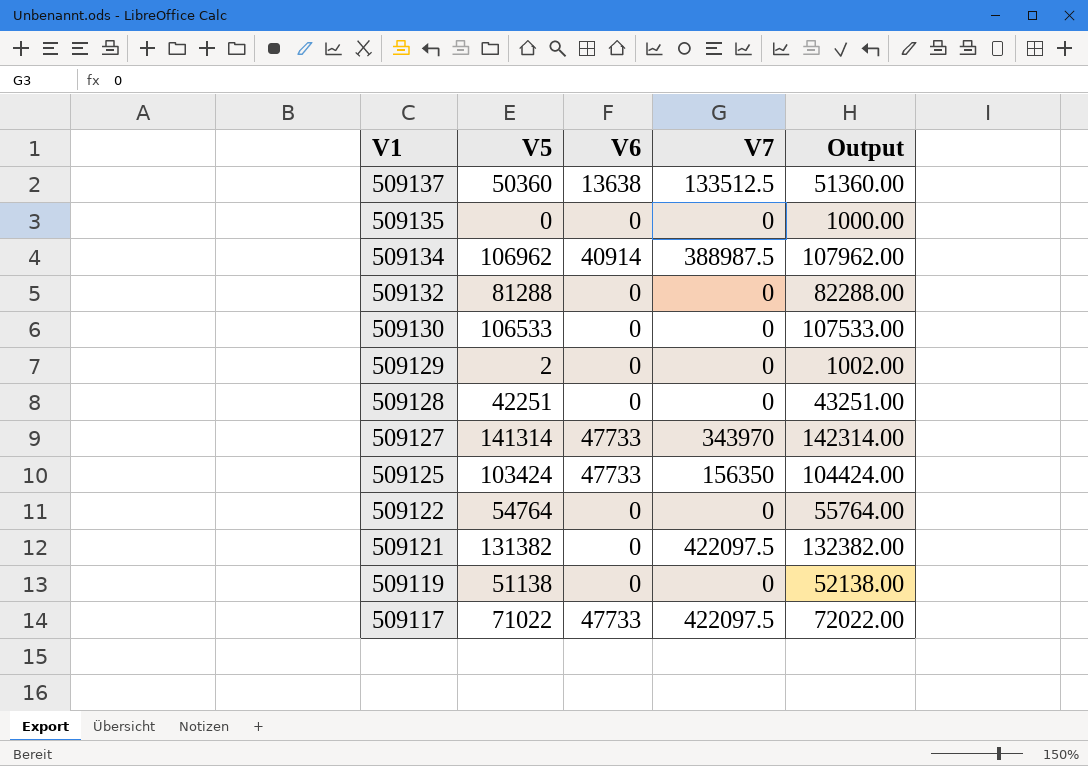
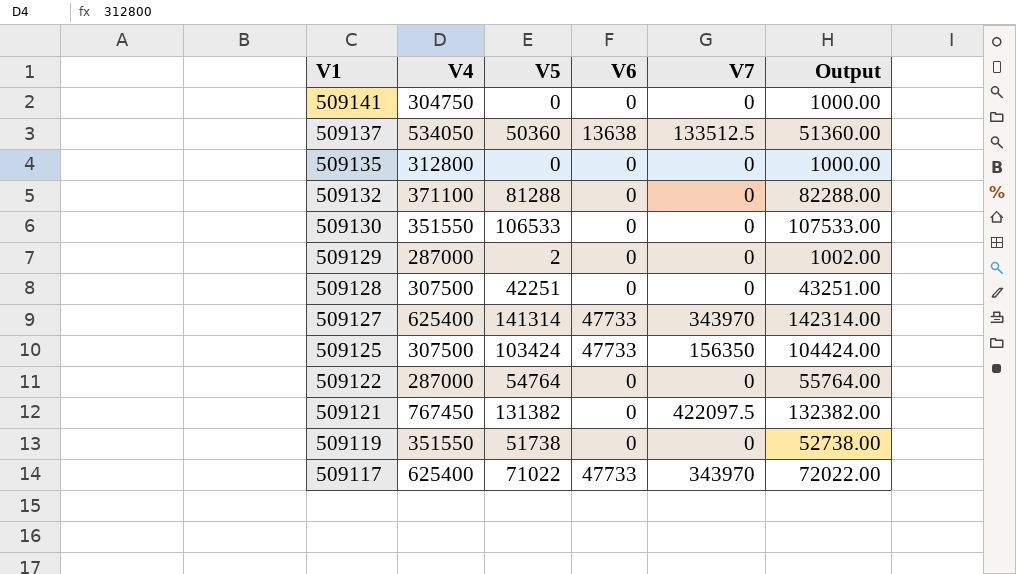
column V4 | position: none -> 2
row 509134: 106962 | 40914 | 388987.5 | 107962.00 -> none
row 509141: none -> 304750 | 0 | 0 | 0 | 1000.00
509119 | V5: 51138 -> 51738
509119 | Output: 52138.00 -> 52738.00
509117 | V7: 422097.5 -> 343970

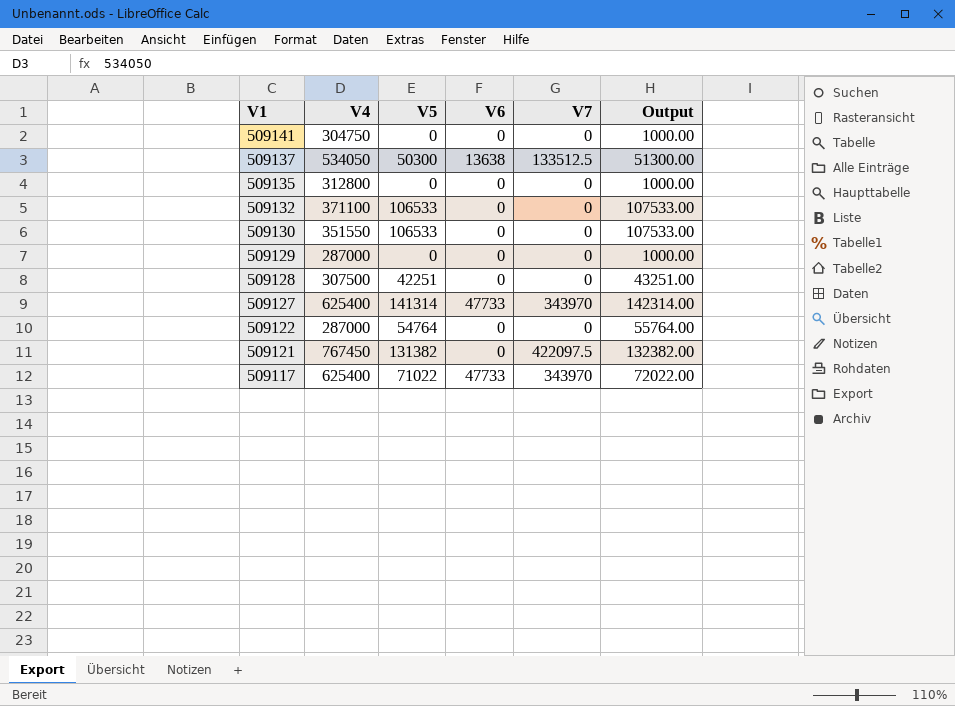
row 509125: 307500 | 103424 | 47733 | 156350 | 104424.00 -> none
row 509119: 351550 | 51738 | 0 | 0 | 52738.00 -> none
509137 | V5: 50360 -> 50300
509137 | Output: 51360.00 -> 51300.00
509132 | V5: 81288 -> 106533
509132 | Output: 82288.00 -> 107533.00
509129 | V5: 2 -> 0
509129 | Output: 1002.00 -> 1000.00

